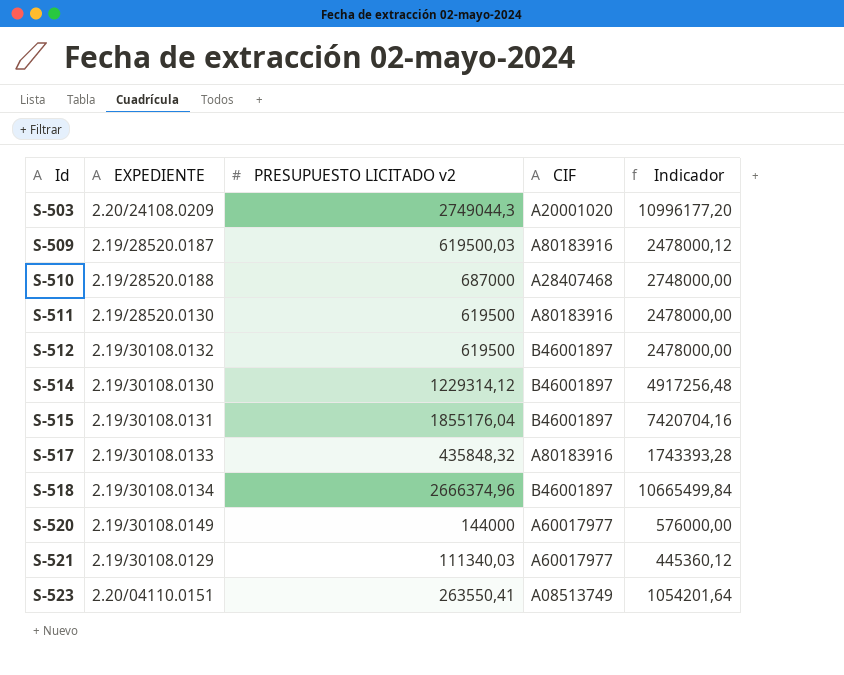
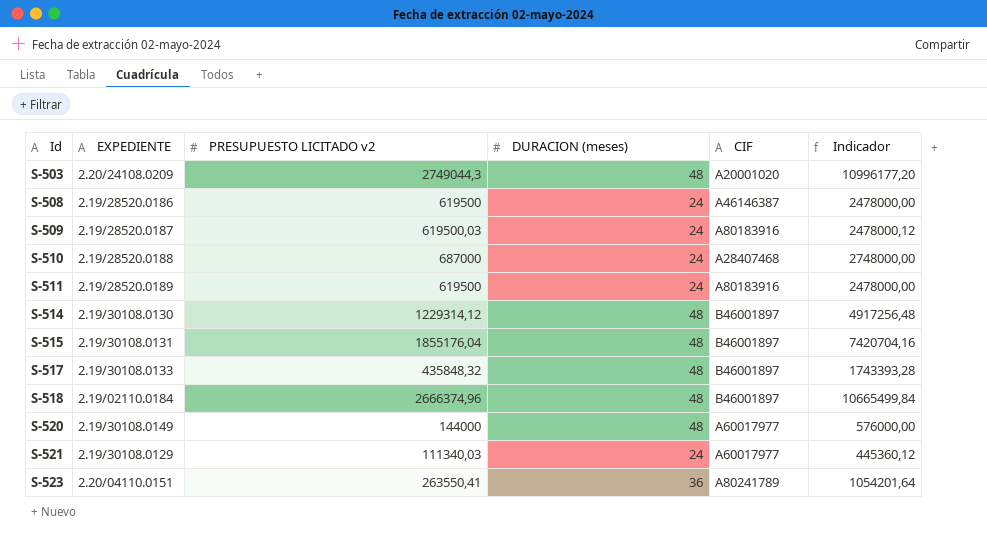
column DURACION (meses) | position: none -> 4
row S-512: 2.19/30108.0132 | 619500 | B46001897 | 2478000,00 -> none
row S-508: none -> 2.19/28520.0186 | 619500 | 24 | A46146387 | 2478000,00
S-511 | EXPEDIENTE: 2.19/28520.0130 -> 2.19/28520.0189
S-517 | CIF: A80183916 -> B46001897
S-518 | EXPEDIENTE: 2.19/30108.0134 -> 2.19/02110.0184
S-523 | CIF: A08513749 -> A80241789

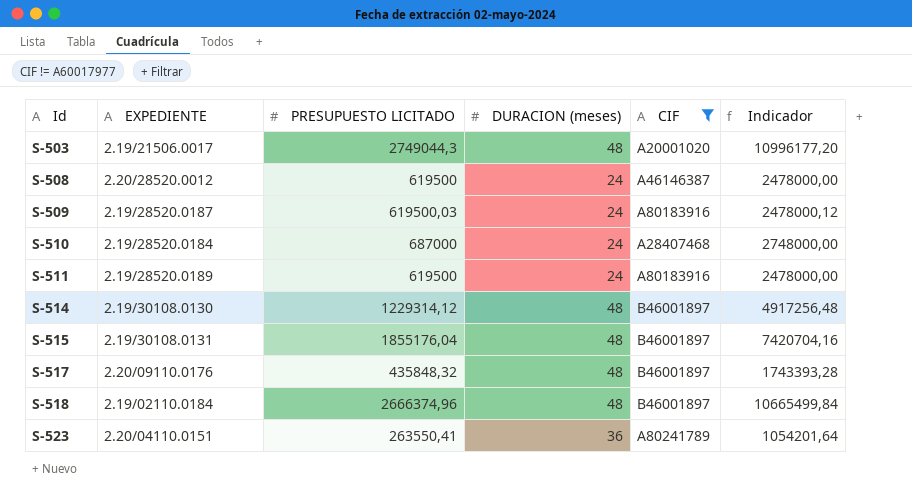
filter: none -> CIF != A60017977
column name: PRESUPUESTO LICITADO v2 -> PRESUPUESTO LICITADO
S-503 | EXPEDIENTE: 2.20/24108.0209 -> 2.19/21506.0017
S-508 | EXPEDIENTE: 2.19/28520.0186 -> 2.20/28520.0012
S-510 | EXPEDIENTE: 2.19/28520.0188 -> 2.19/28520.0184
S-517 | EXPEDIENTE: 2.19/30108.0133 -> 2.20/09110.0176

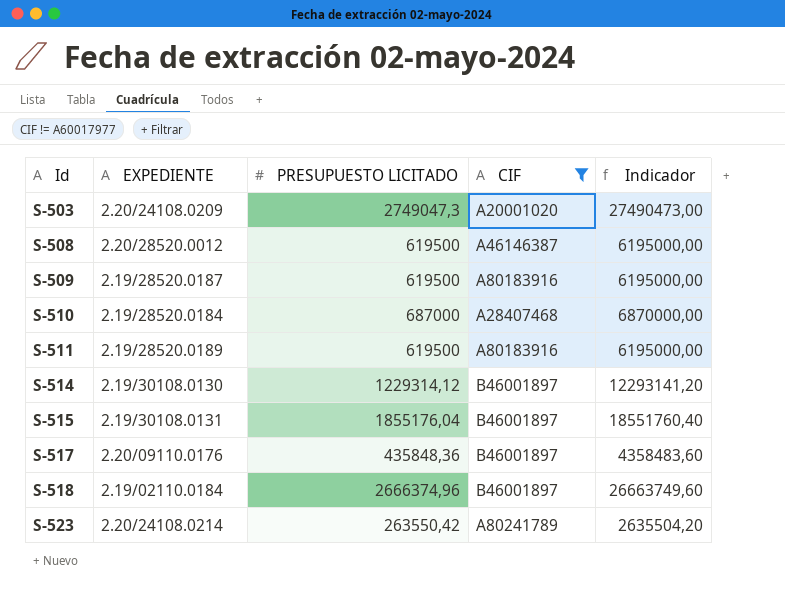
column DURACION (meses) | position: 4 -> none
column Indicador | formula: [PRESUPUESTO LICITADO] * 4 -> [PRESUPUESTO LICITADO] * 10
S-503 | EXPEDIENTE: 2.19/21506.0017 -> 2.20/24108.0209
S-503 | PRESUPUESTO LICITADO: 2749044,3 -> 2749047,3
S-509 | PRESUPUESTO LICITADO: 619500,03 -> 619500
S-517 | PRESUPUESTO LICITADO: 435848,32 -> 435848,36
S-523 | EXPEDIENTE: 2.20/04110.0151 -> 2.20/24108.0214
S-523 | PRESUPUESTO LICITADO: 263550,41 -> 263550,42

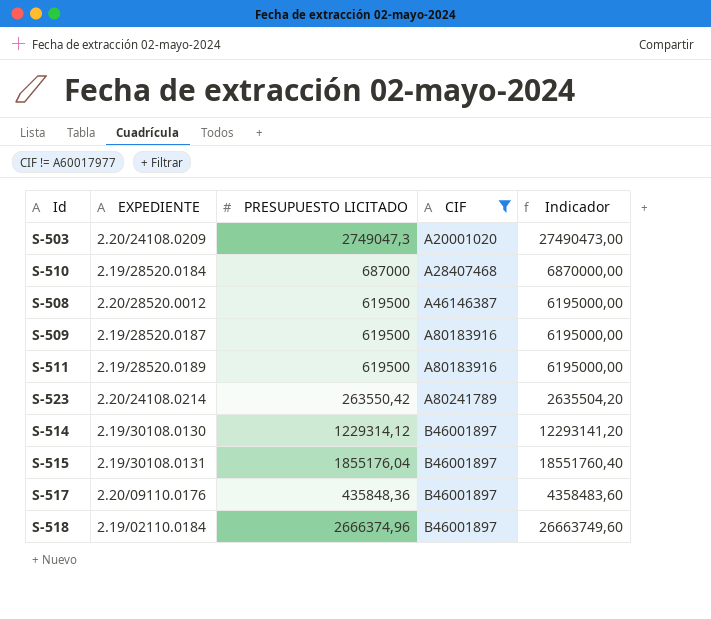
row order: Id ascending -> CIF ascending

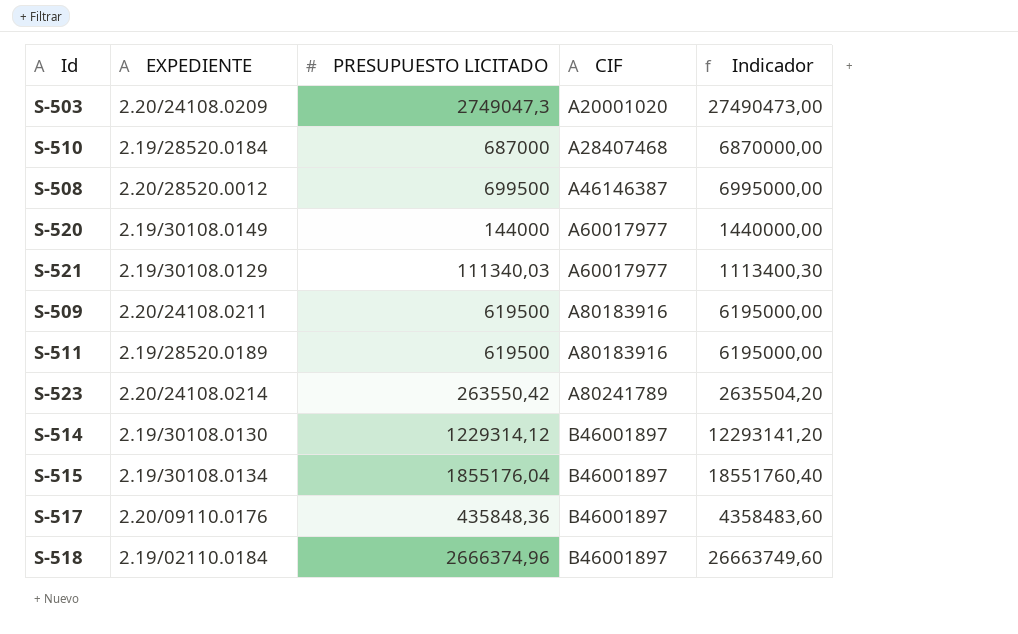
filter: CIF != A60017977 -> none
S-508 | PRESUPUESTO LICITADO: 619500 -> 699500
S-508 | Indicador: 6195000,00 -> 6995000,00
S-509 | EXPEDIENTE: 2.19/28520.0187 -> 2.20/24108.0211
S-515 | EXPEDIENTE: 2.19/30108.0131 -> 2.19/30108.0134

